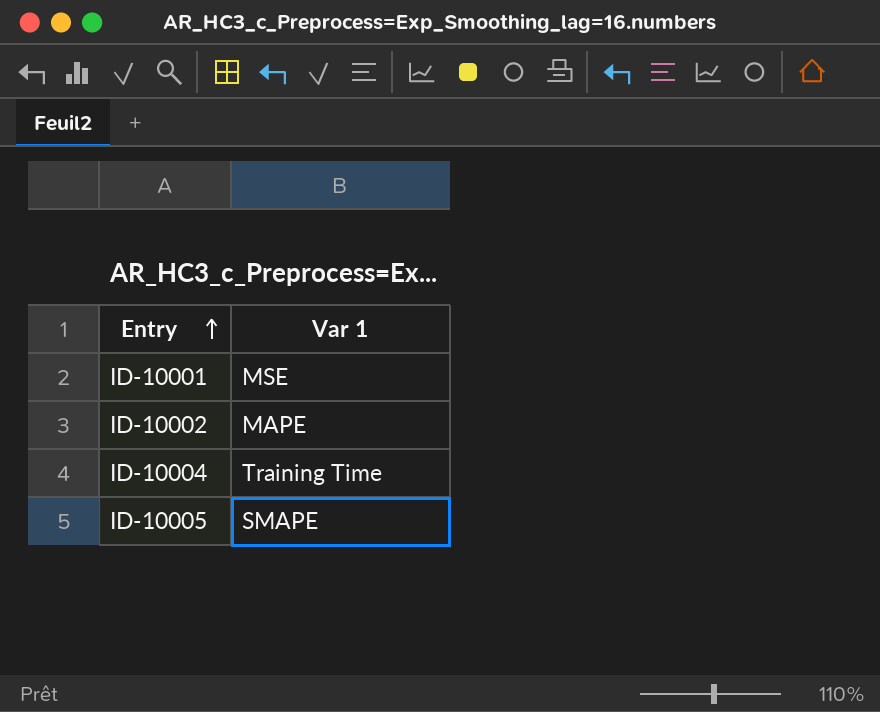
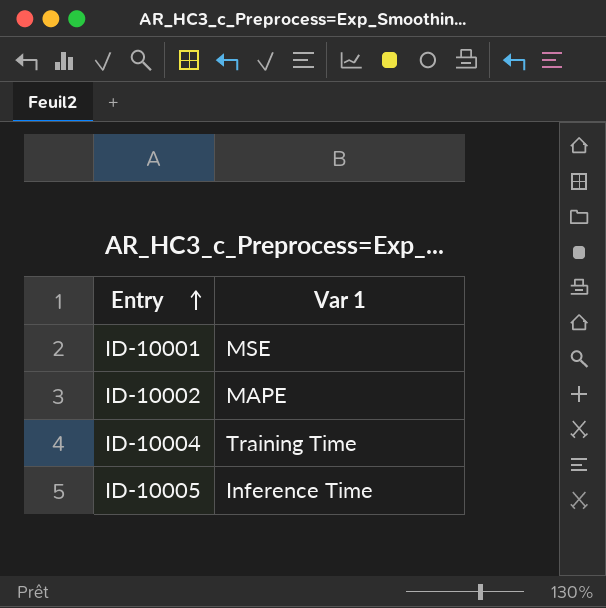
ID-10005 | Var 1: SMAPE -> Inference Time

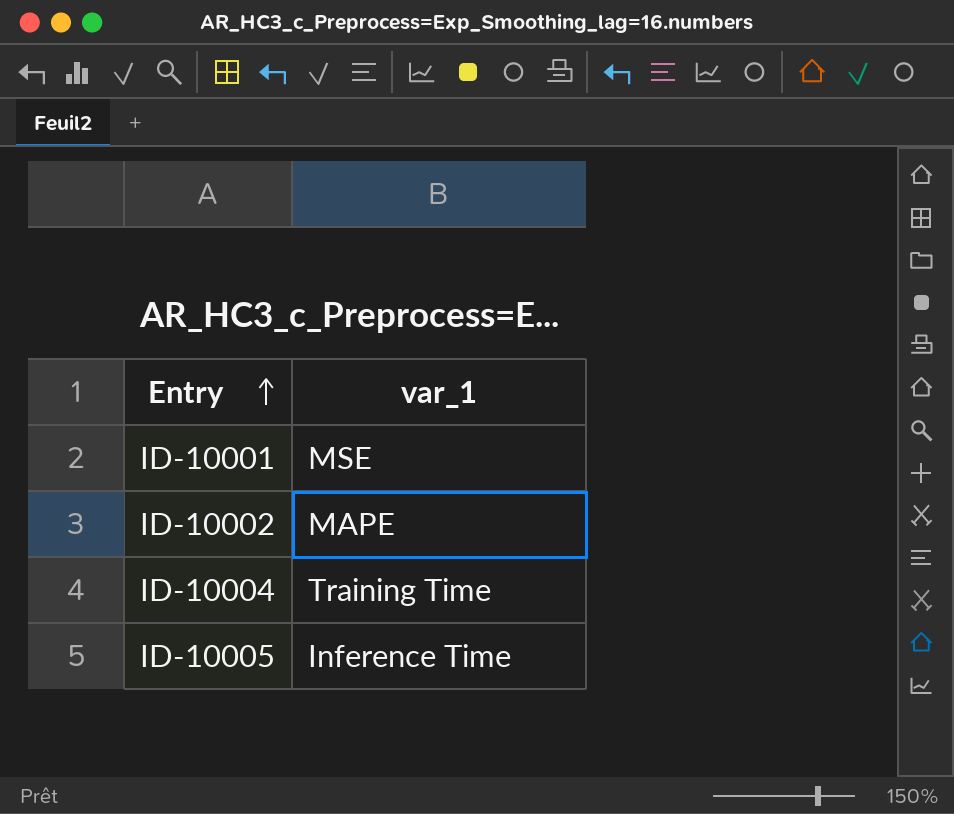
column name: Var 1 -> var_1

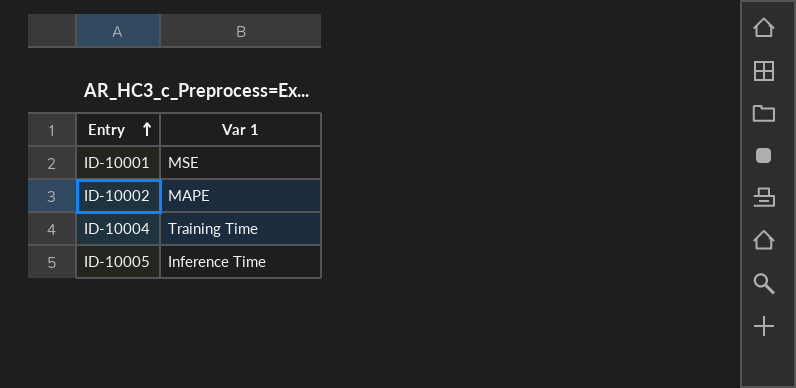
column name: var_1 -> Var 1

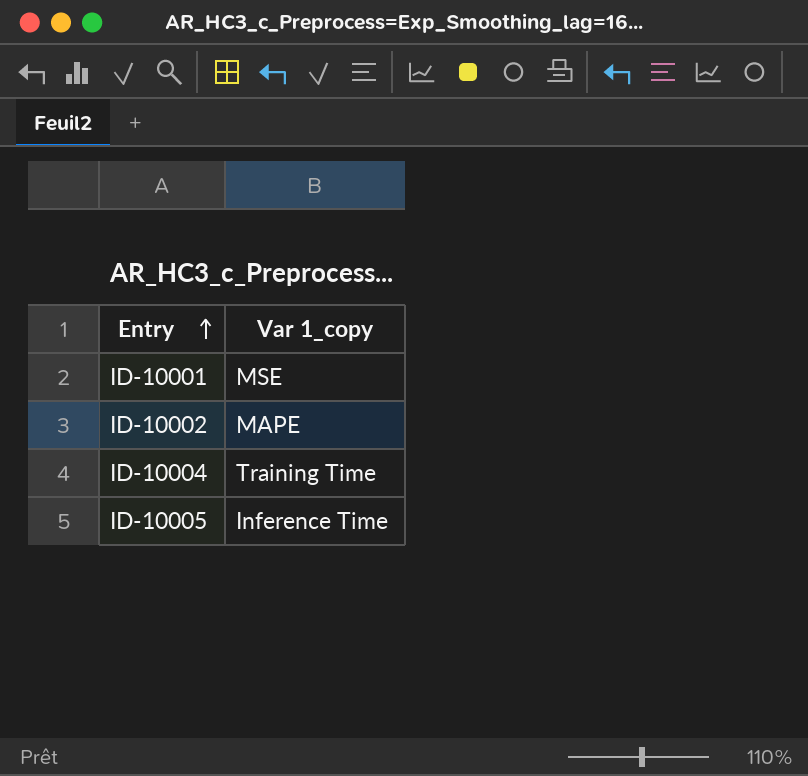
column name: Var 1 -> Var 1_copy

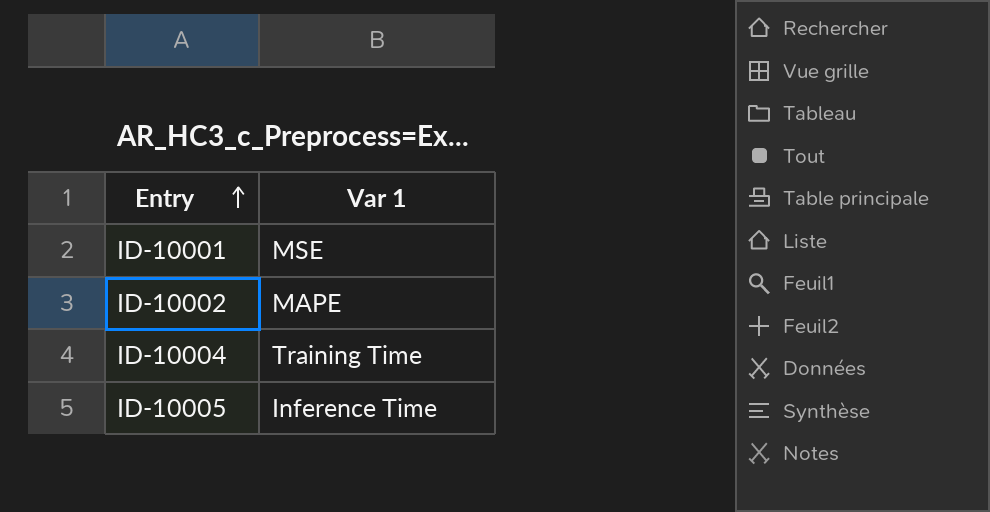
column name: Var 1_copy -> Var 1

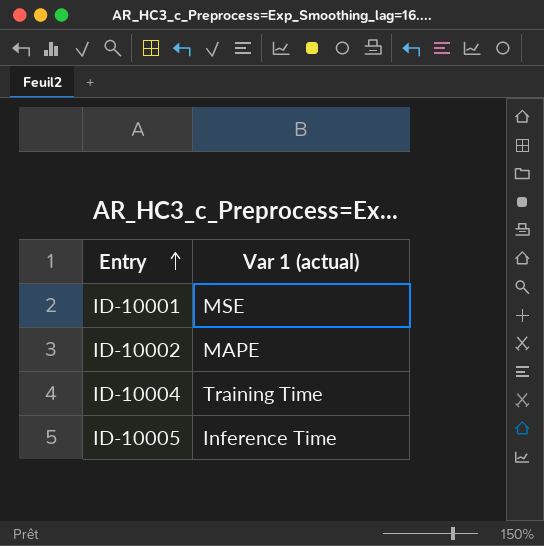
column name: Var 1 -> Var 1 (actual)

